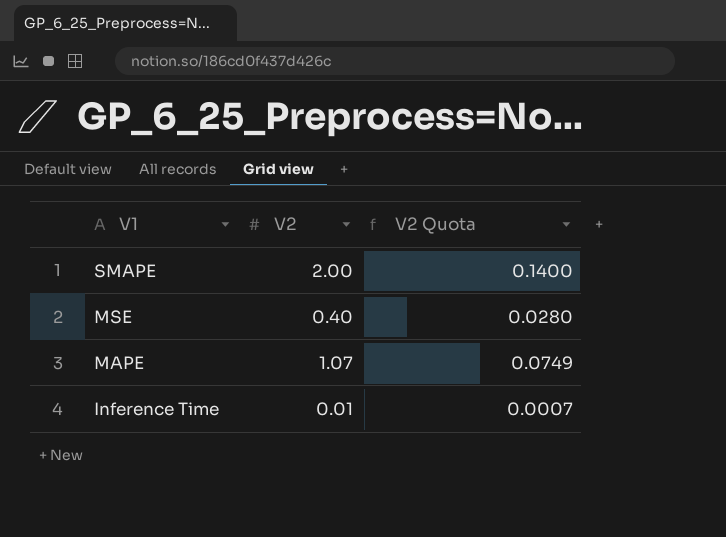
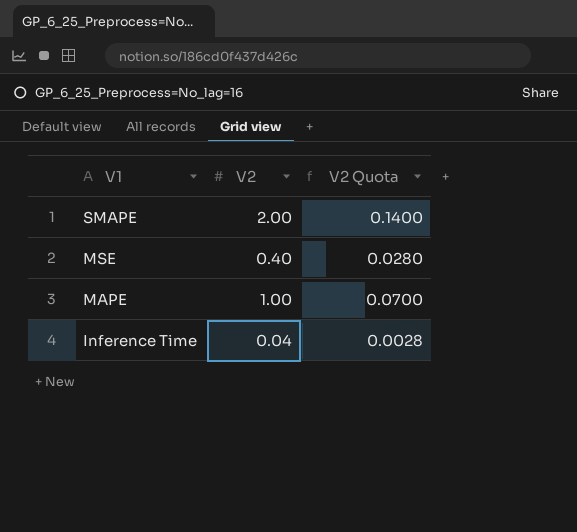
MAPE | V2: 1.07 -> 1.00
MAPE | V2 Quota: 0.0749 -> 0.0700
Inference Time | V2: 0.01 -> 0.04
Inference Time | V2 Quota: 0.0007 -> 0.0028

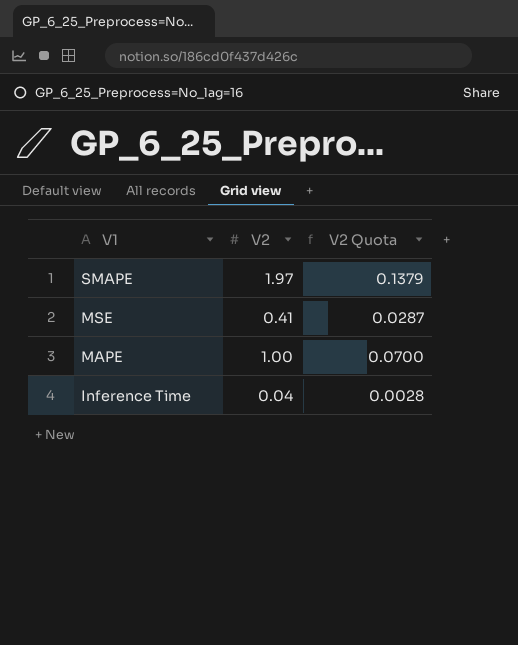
SMAPE | V2: 2.00 -> 1.97
SMAPE | V2 Quota: 0.1400 -> 0.1379
MSE | V2: 0.40 -> 0.41
MSE | V2 Quota: 0.0280 -> 0.0287

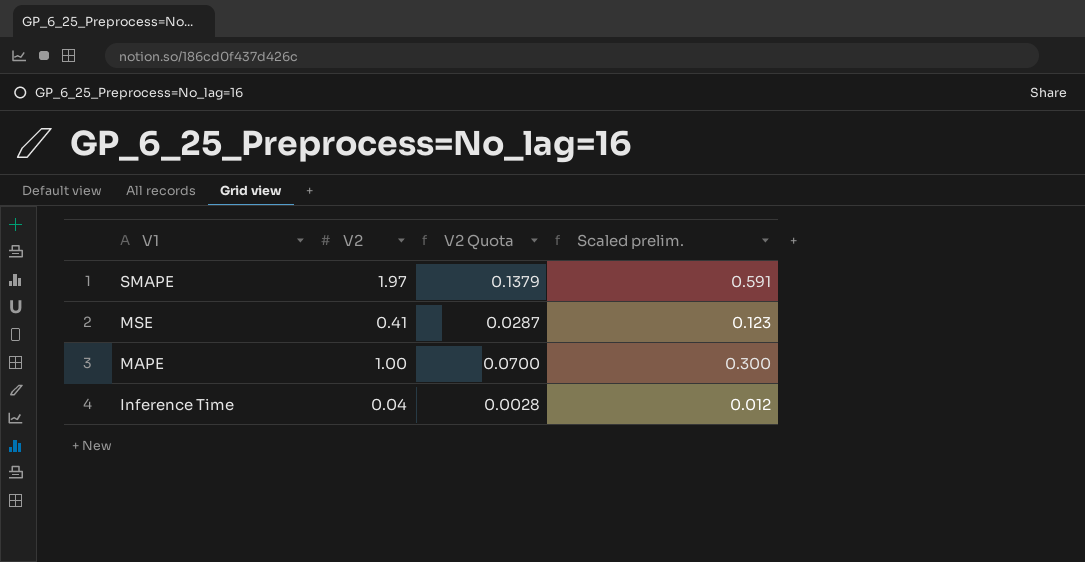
column Scaled prelim. | formula: none -> [V2] * 0.3

